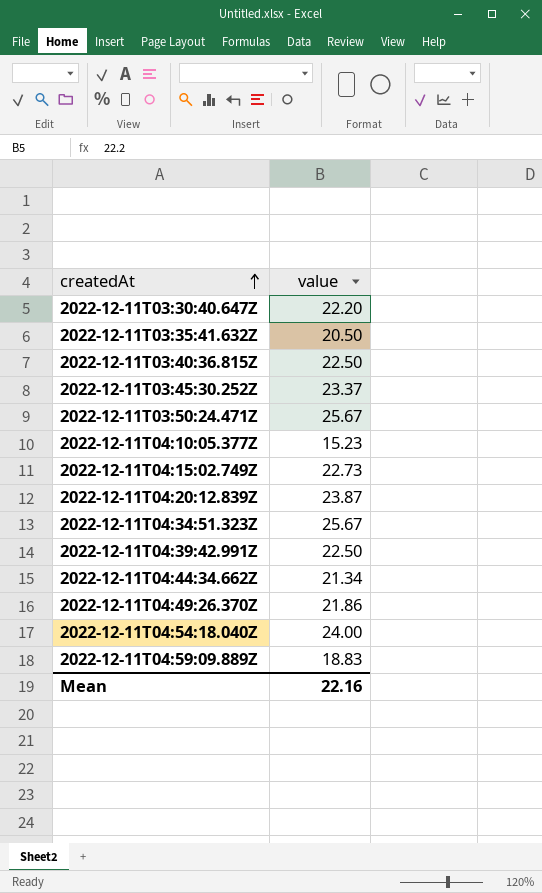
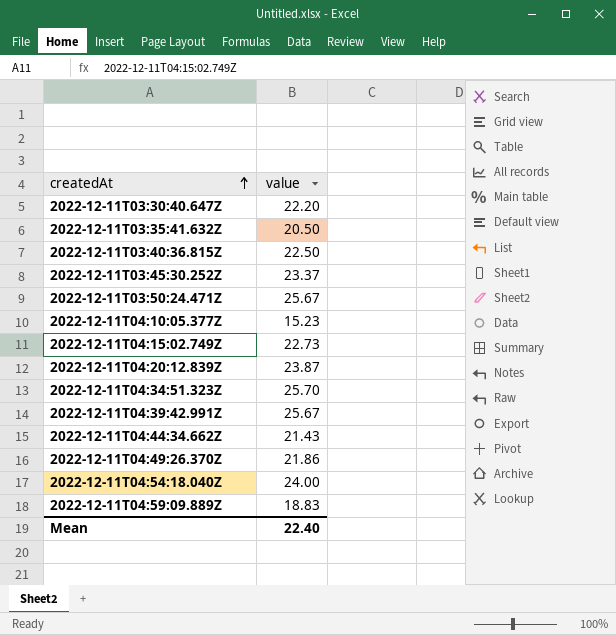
2022-12-11T04:34:51.323Z | value: 25.67 -> 25.70
2022-12-11T04:39:42.991Z | value: 22.50 -> 25.67
2022-12-11T04:44:34.662Z | value: 21.34 -> 21.43
Mean | value: 22.16 -> 22.40

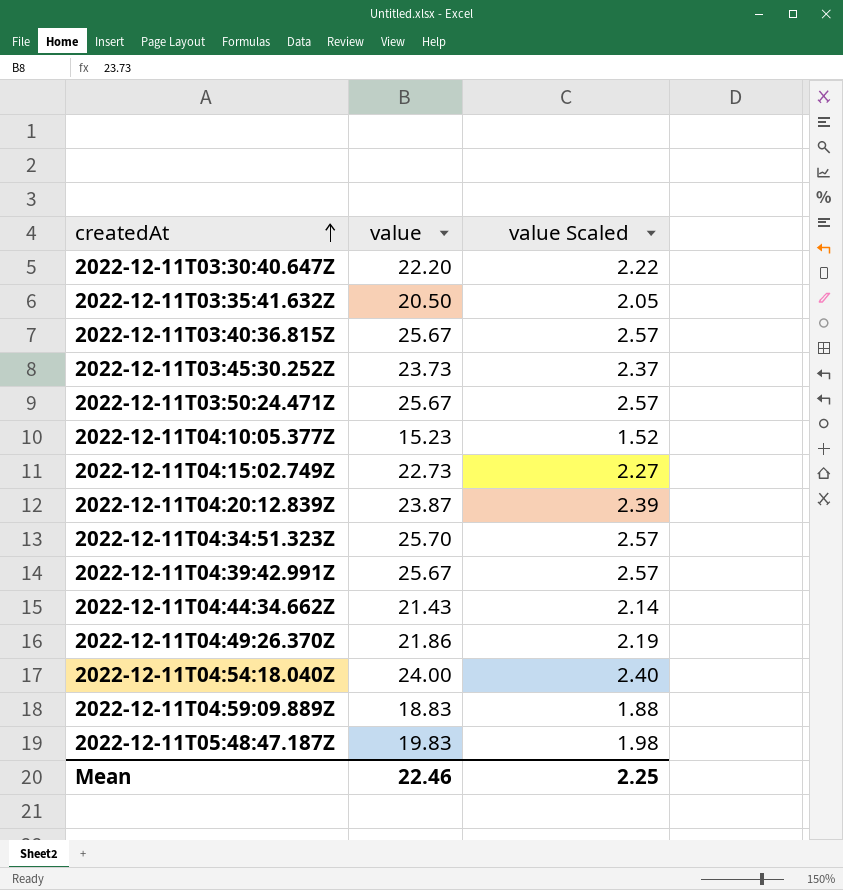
column value Scaled | formula: none -> [value] * 0.1
2022-12-11T03:40:36.815Z | value: 22.50 -> 25.67
2022-12-11T03:45:30.252Z | value: 23.37 -> 23.73
row 2022-12-11T05:48:47.187Z: none -> 19.83 | 1.98
Mean | value: 22.40 -> 22.46

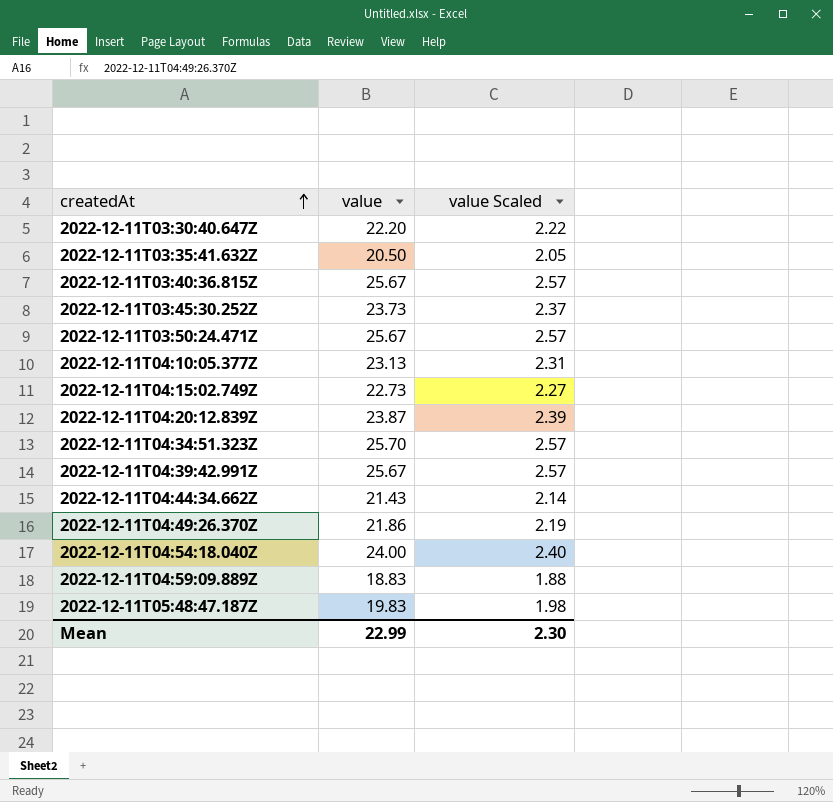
2022-12-11T04:10:05.377Z | value: 15.23 -> 23.13
2022-12-11T04:10:05.377Z | value Scaled: 1.52 -> 2.31
Mean | value: 22.46 -> 22.99
Mean | value Scaled: 2.25 -> 2.30

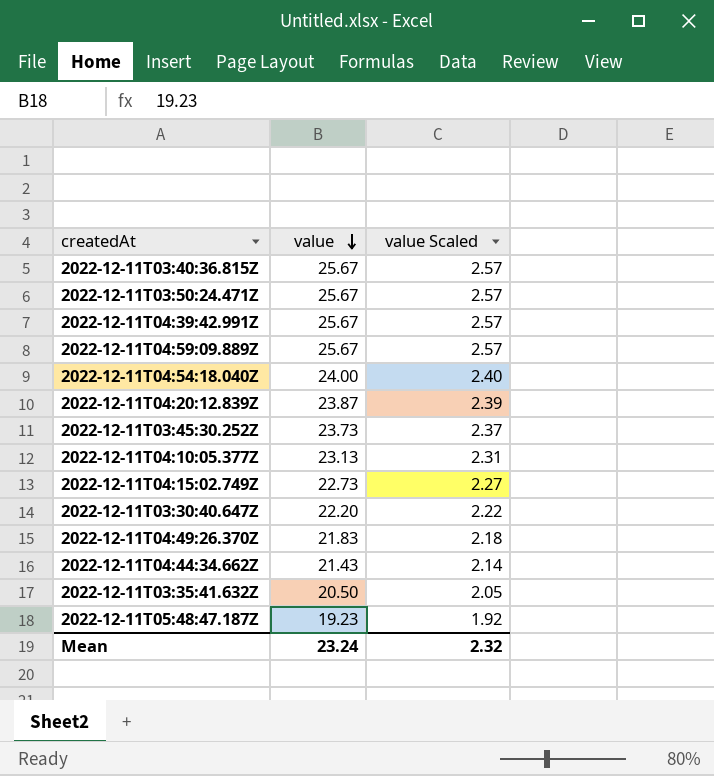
row order: createdAt ascending -> value descending
row 2022-12-11T04:34:51.323Z: 25.70 | 2.57 -> none
2022-12-11T04:59:09.889Z | value: 18.83 -> 25.67
2022-12-11T04:59:09.889Z | value Scaled: 1.88 -> 2.57
2022-12-11T04:49:26.370Z | value: 21.86 -> 21.83
2022-12-11T04:49:26.370Z | value Scaled: 2.19 -> 2.18
2022-12-11T05:48:47.187Z | value: 19.83 -> 19.23
2022-12-11T05:48:47.187Z | value Scaled: 1.98 -> 1.92
Mean | value: 22.99 -> 23.24
Mean | value Scaled: 2.30 -> 2.32

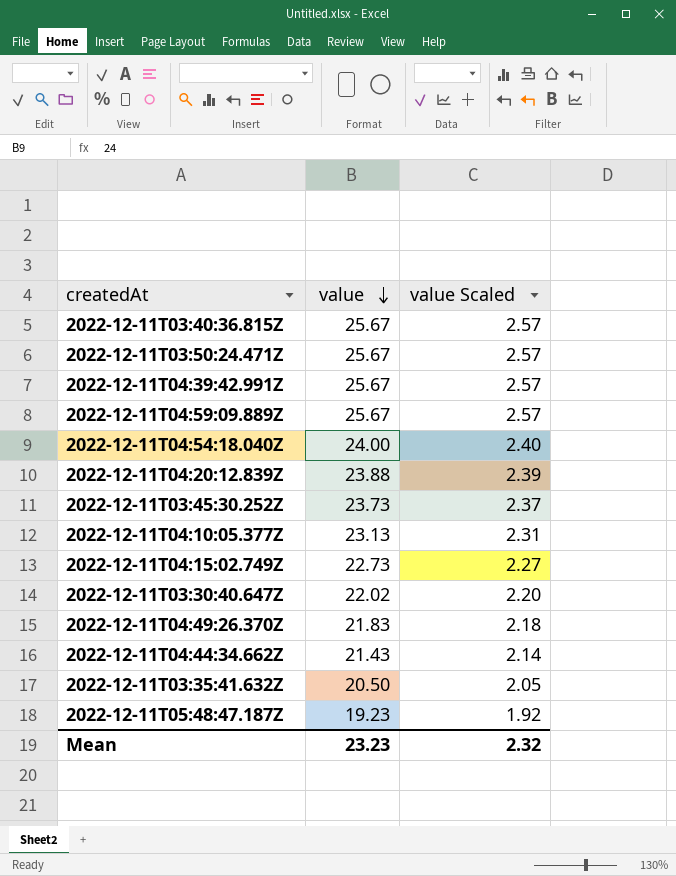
2022-12-11T04:20:12.839Z | value: 23.87 -> 23.88
2022-12-11T03:30:40.647Z | value: 22.20 -> 22.02
2022-12-11T03:30:40.647Z | value Scaled: 2.22 -> 2.20
Mean | value: 23.24 -> 23.23

